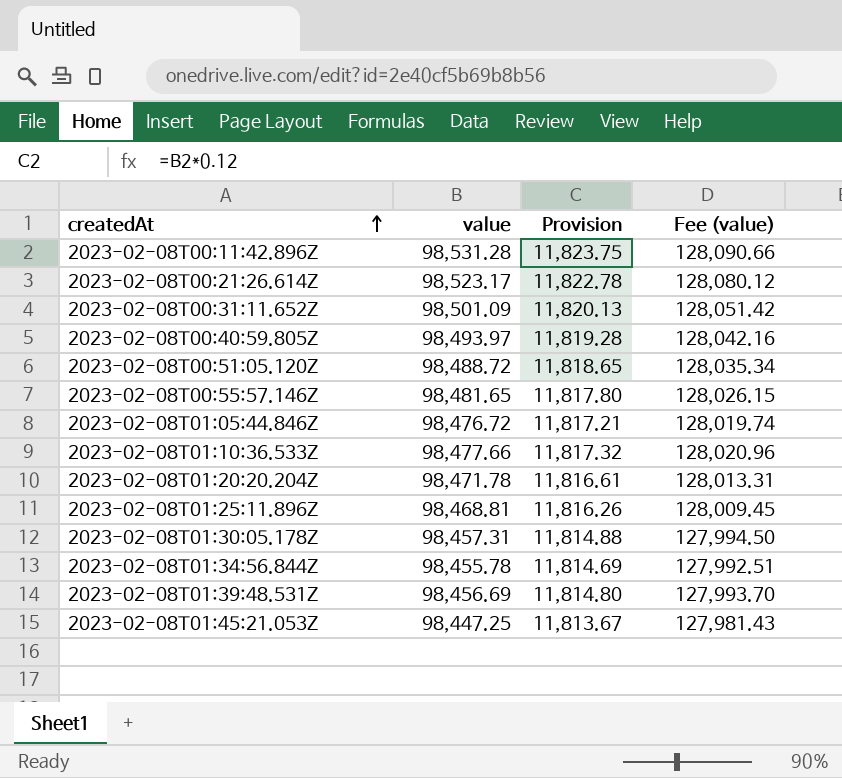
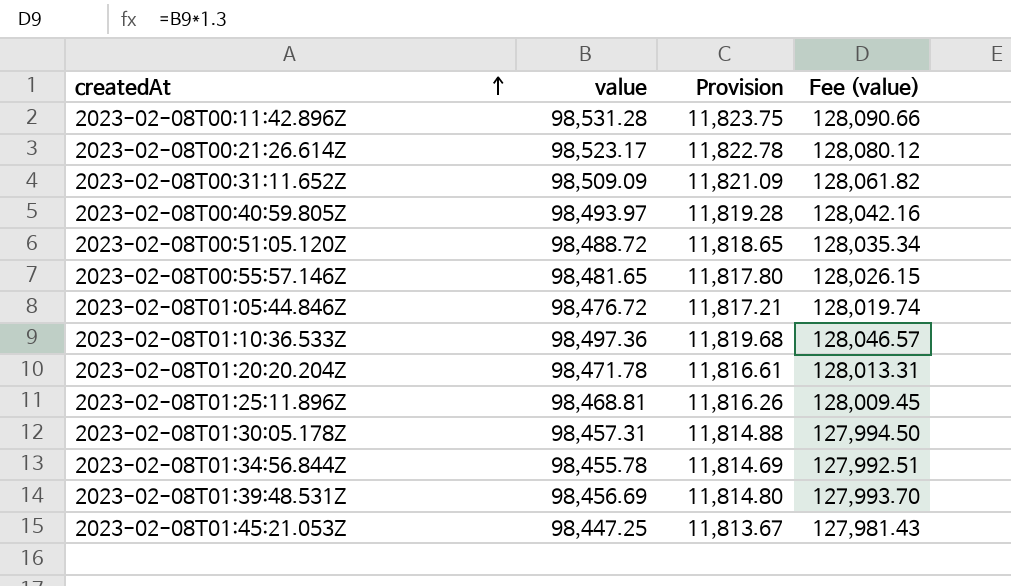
2023-02-08T00:31:11.652Z | value: 98,501.09 -> 98,509.09
2023-02-08T00:31:11.652Z | Provision: 11,820.13 -> 11,821.09
2023-02-08T00:31:11.652Z | Fee (value): 128,051.42 -> 128,061.82
2023-02-08T01:10:36.533Z | value: 98,477.66 -> 98,497.36
2023-02-08T01:10:36.533Z | Provision: 11,817.32 -> 11,819.68
2023-02-08T01:10:36.533Z | Fee (value): 128,020.96 -> 128,046.57

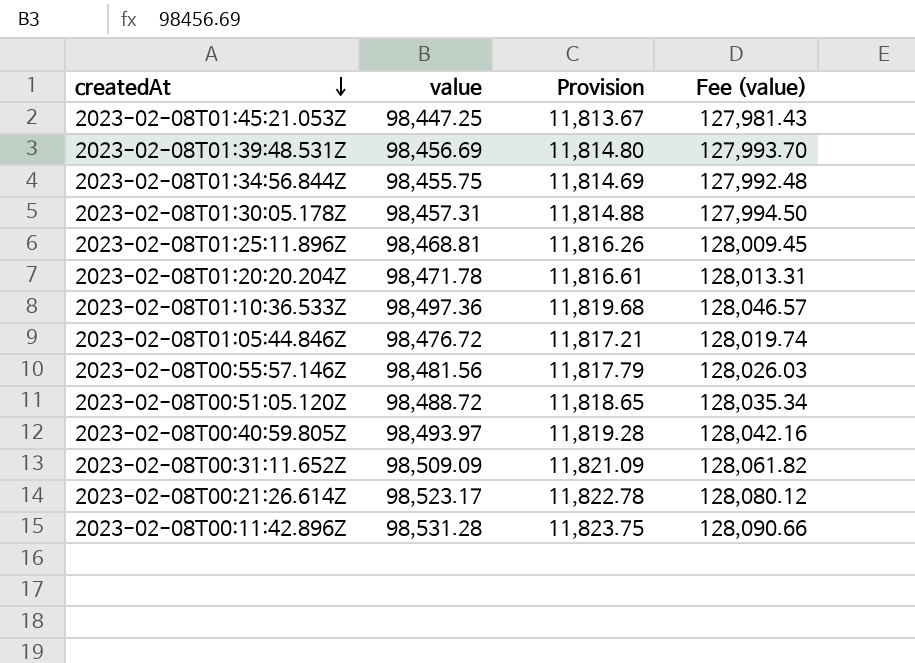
row order: createdAt ascending -> createdAt descending
2023-02-08T01:34:56.844Z | value: 98,455.78 -> 98,455.75
2023-02-08T01:34:56.844Z | Fee (value): 127,992.51 -> 127,992.48
2023-02-08T00:55:57.146Z | value: 98,481.65 -> 98,481.56
2023-02-08T00:55:57.146Z | Provision: 11,817.80 -> 11,817.79
2023-02-08T00:55:57.146Z | Fee (value): 128,026.15 -> 128,026.03

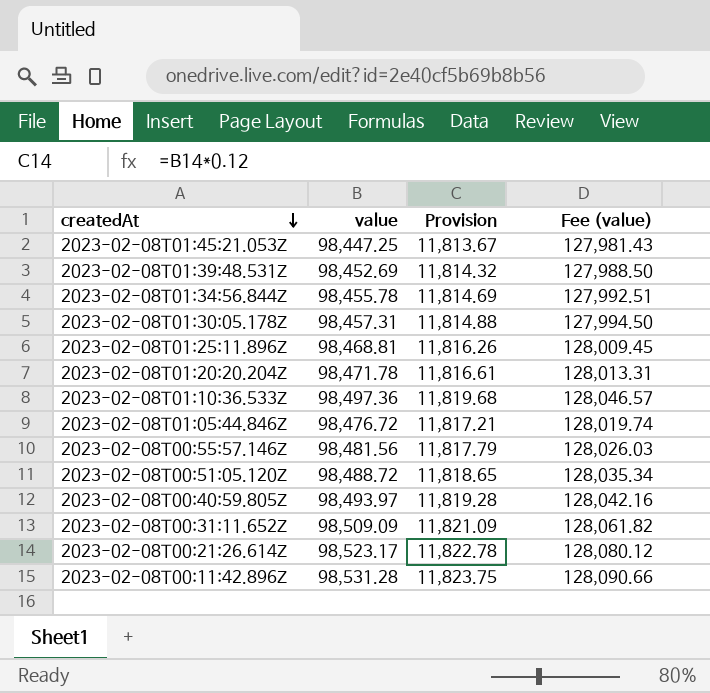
2023-02-08T01:39:48.531Z | value: 98,456.69 -> 98,452.69
2023-02-08T01:39:48.531Z | Provision: 11,814.80 -> 11,814.32
2023-02-08T01:39:48.531Z | Fee (value): 127,993.70 -> 127,988.50
2023-02-08T01:34:56.844Z | value: 98,455.75 -> 98,455.78
2023-02-08T01:34:56.844Z | Fee (value): 127,992.48 -> 127,992.51

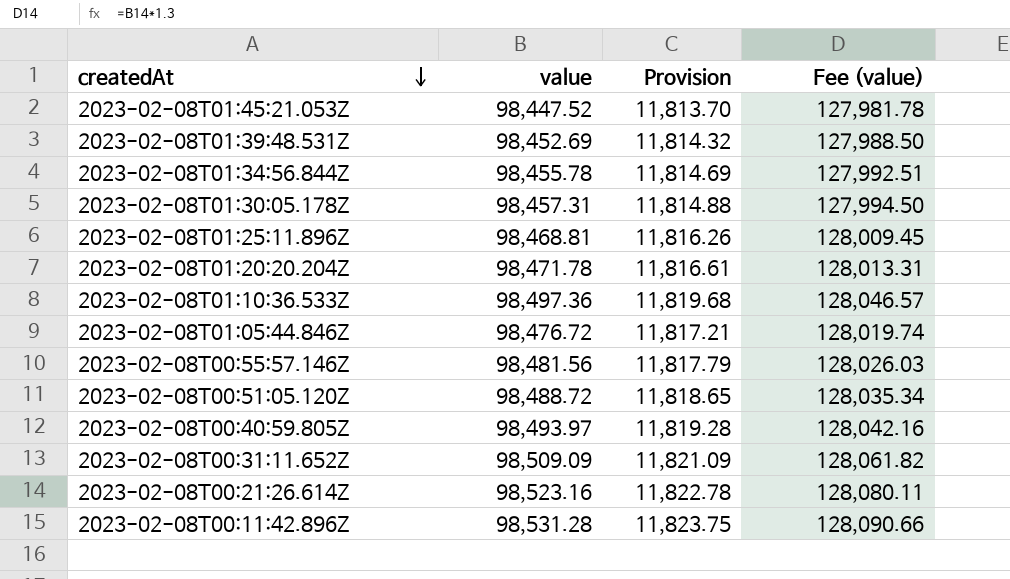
2023-02-08T01:45:21.053Z | value: 98,447.25 -> 98,447.52
2023-02-08T01:45:21.053Z | Provision: 11,813.67 -> 11,813.70
2023-02-08T01:45:21.053Z | Fee (value): 127,981.43 -> 127,981.78
2023-02-08T00:21:26.614Z | value: 98,523.17 -> 98,523.16
2023-02-08T00:21:26.614Z | Fee (value): 128,080.12 -> 128,080.11

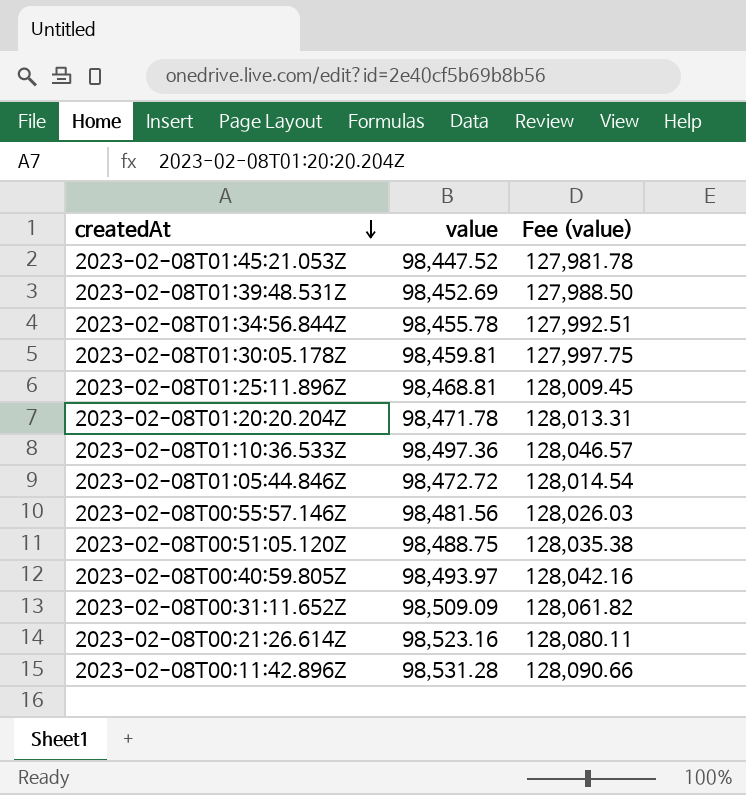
column Provision | formula: [value] * 0.12 -> none
2023-02-08T01:30:05.178Z | value: 98,457.31 -> 98,459.81
2023-02-08T01:30:05.178Z | Fee (value): 127,994.50 -> 127,997.75
2023-02-08T01:05:44.846Z | value: 98,476.72 -> 98,472.72
2023-02-08T01:05:44.846Z | Fee (value): 128,019.74 -> 128,014.54
2023-02-08T00:51:05.120Z | value: 98,488.72 -> 98,488.75
2023-02-08T00:51:05.120Z | Fee (value): 128,035.34 -> 128,035.38

